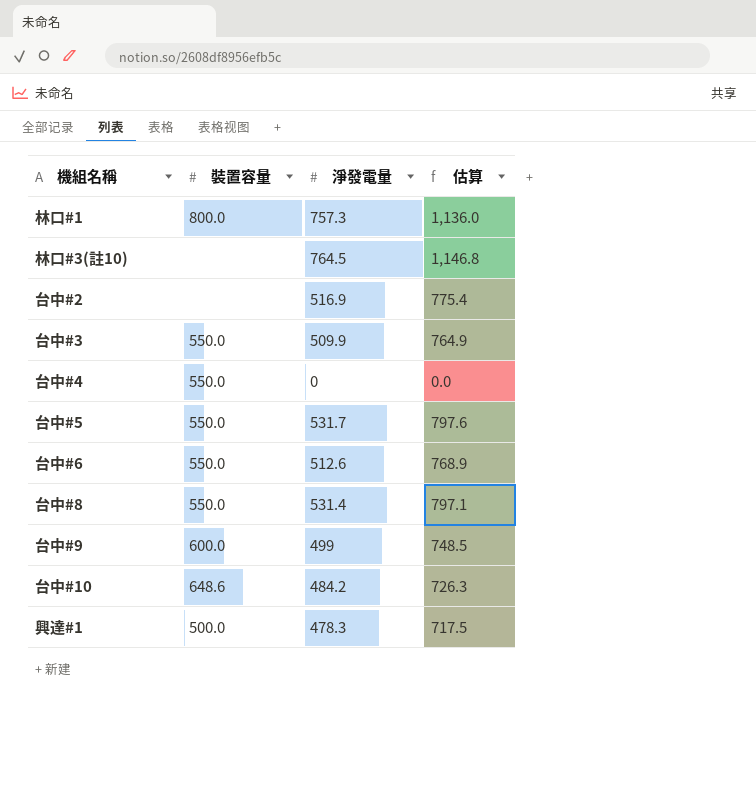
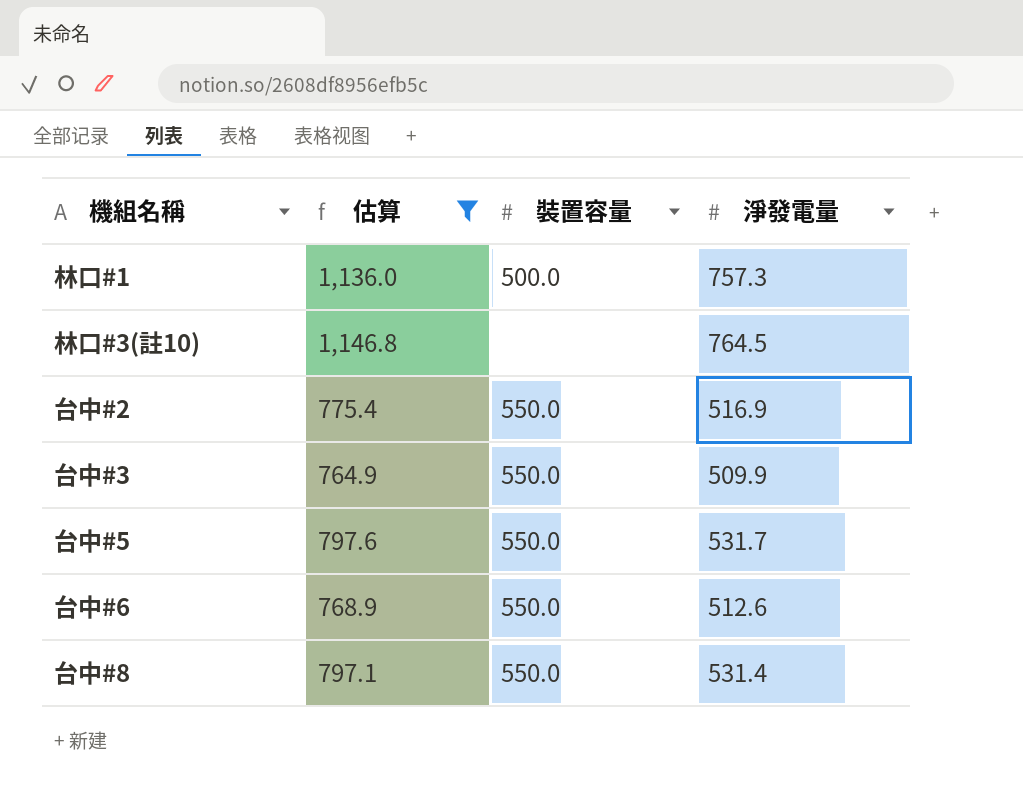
filter: none -> 估算 >= 764.9
column 估算 | position: 4 -> 2
林口#1 | 裝置容量: 800.0 -> 500.0
台中#2 | 裝置容量: none -> 550.0

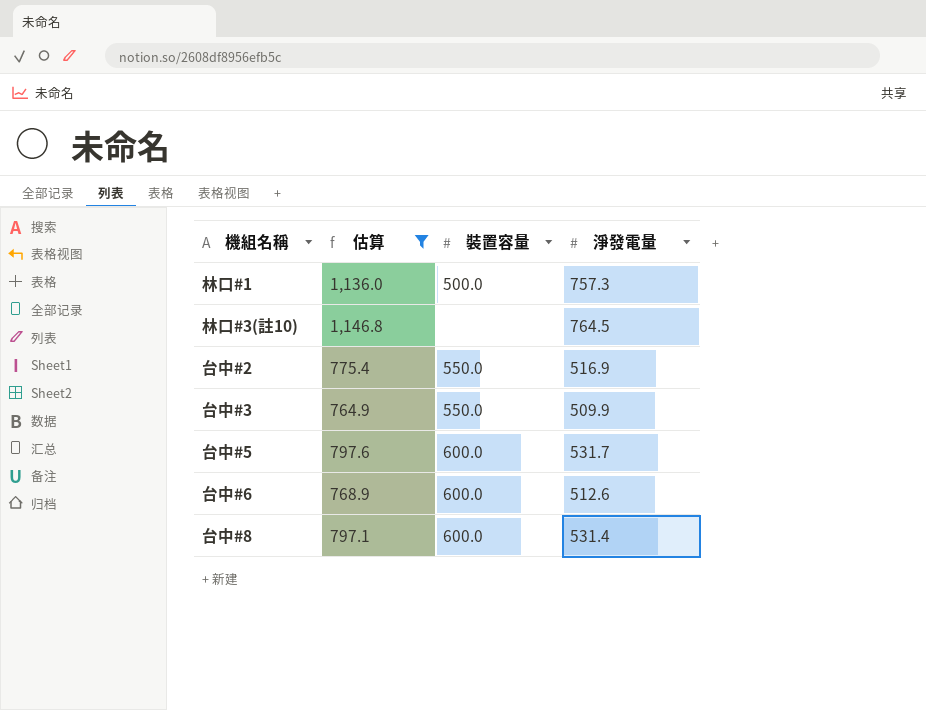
台中#5 | 裝置容量: 550.0 -> 600.0
台中#6 | 裝置容量: 550.0 -> 600.0
台中#8 | 裝置容量: 550.0 -> 600.0

